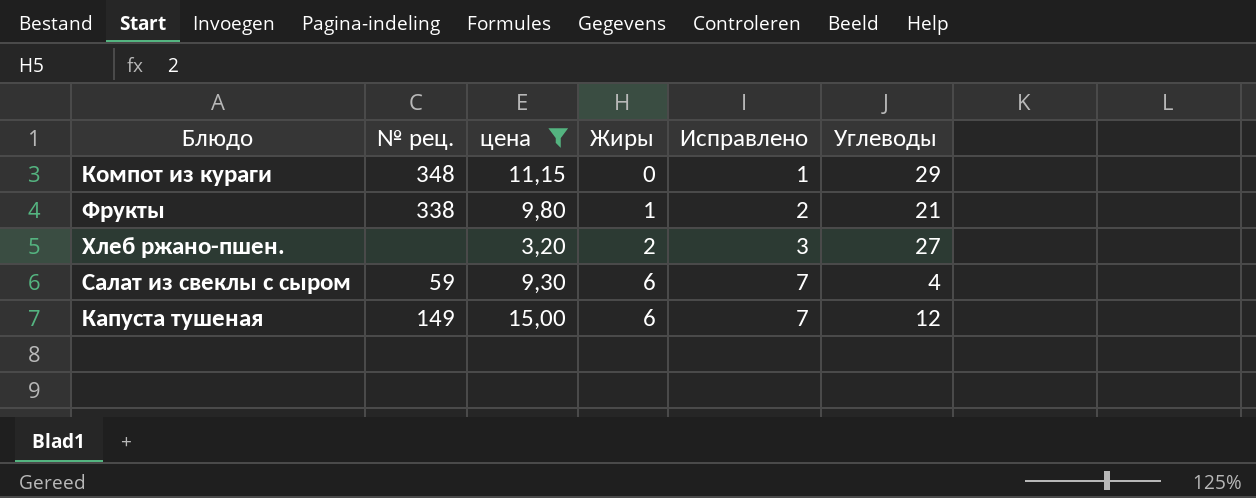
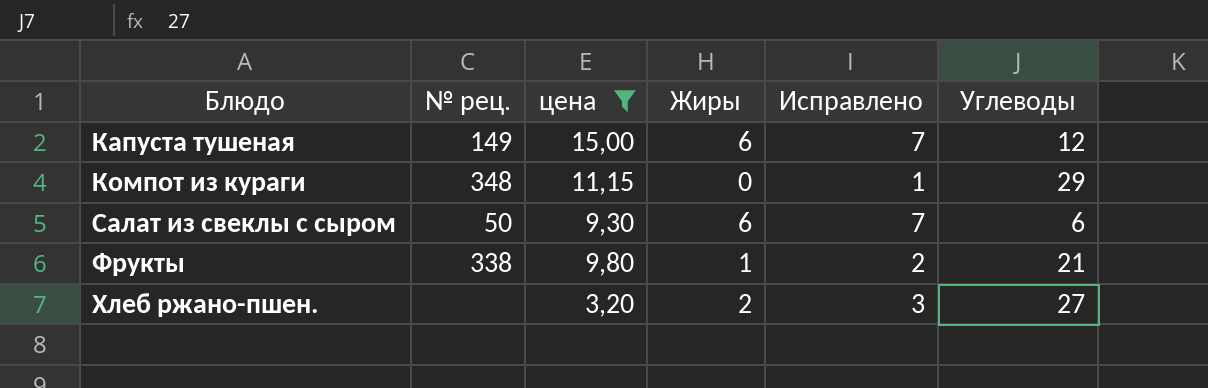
row order: Жиры ascending -> Блюдо ascending
Салат из свеклы с сыром | № рец.: 59 -> 50
Салат из свеклы с сыром | Углеводы: 4 -> 6

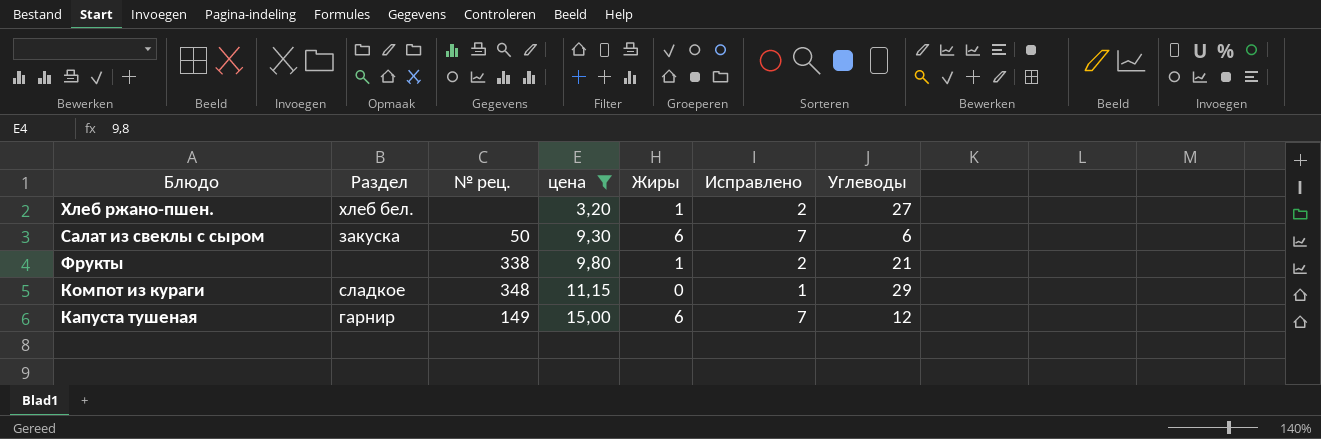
row order: Блюдо ascending -> цена ascending
column Раздел | position: none -> 2
Хлеб ржано-пшен. | Жиры: 2 -> 1
Хлеб ржано-пшен. | Исправлено: 3 -> 2

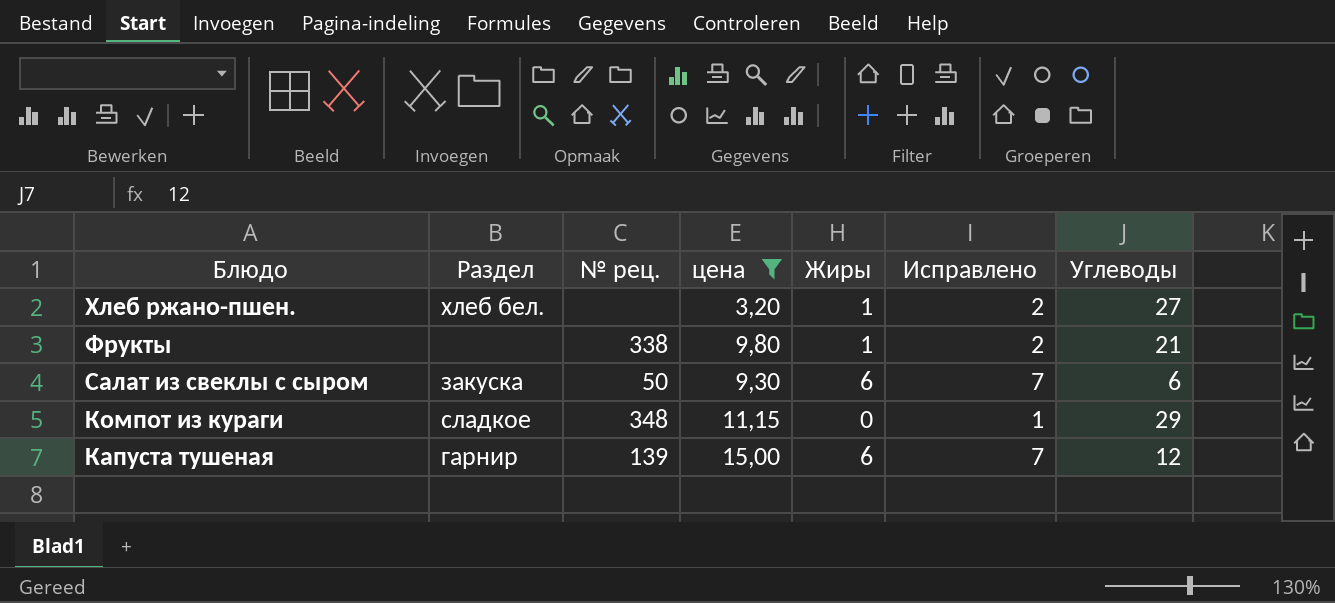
row order: цена ascending -> Блюдо descending
Капуста тушеная | № рец.: 149 -> 139

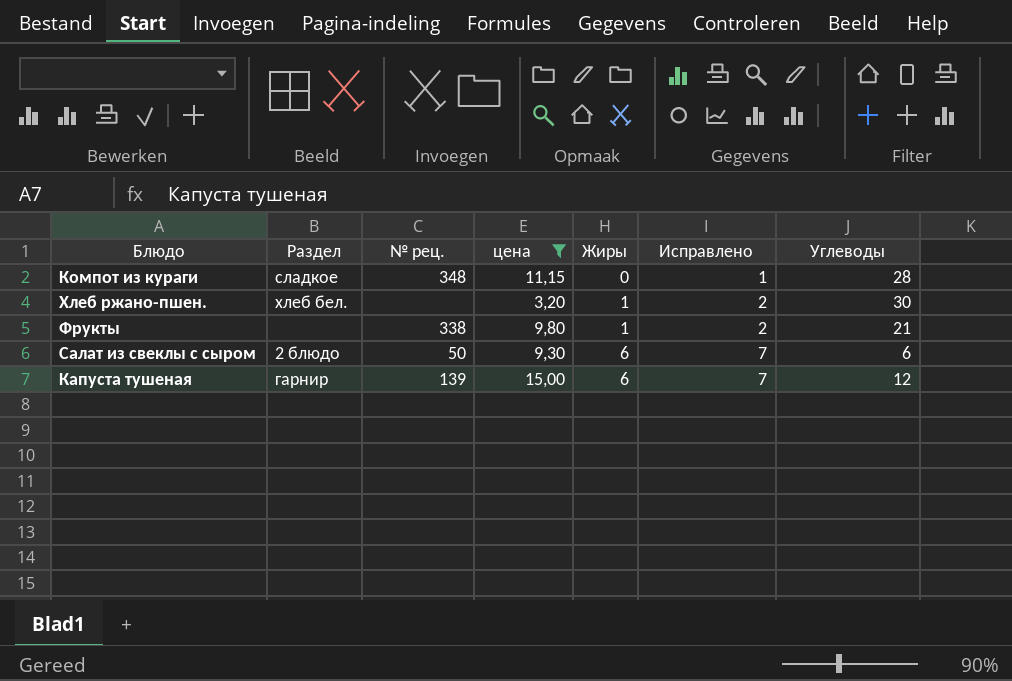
row order: Блюдо descending -> Жиры ascending
Компот из кураги | Углеводы: 29 -> 28
Хлеб ржано-пшен. | Углеводы: 27 -> 30
Салат из свеклы с сыром | Раздел: закуска -> 2 блюдо

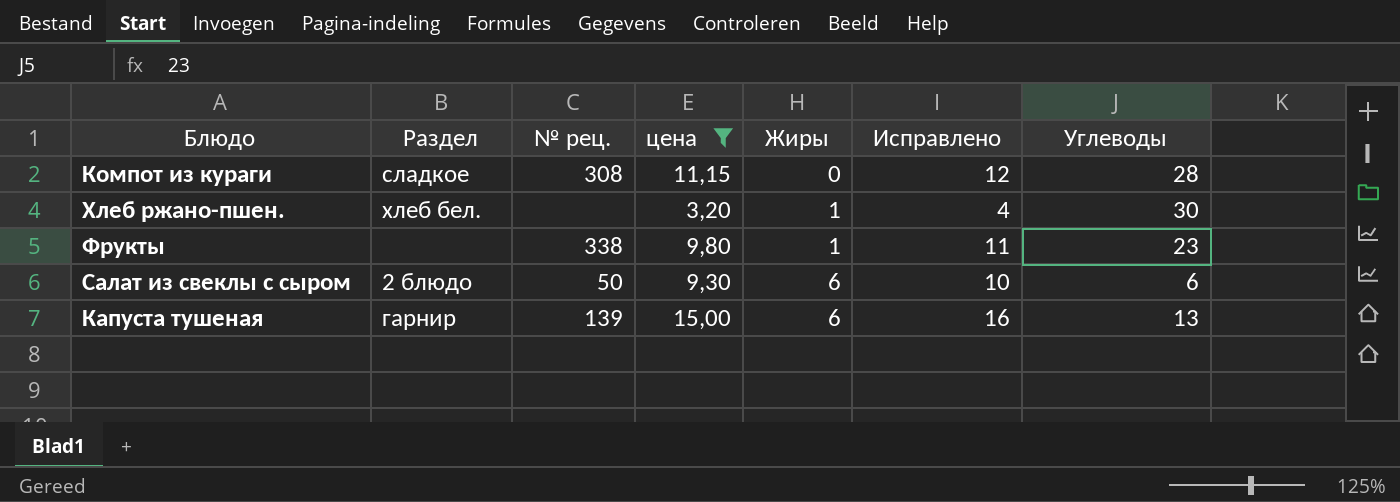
column Исправлено | formula: [Жиры] + 1 -> [цена] + 1
Компот из кураги | № рец.: 348 -> 308
Фрукты | Углеводы: 21 -> 23
Капуста тушеная | Углеводы: 12 -> 13

